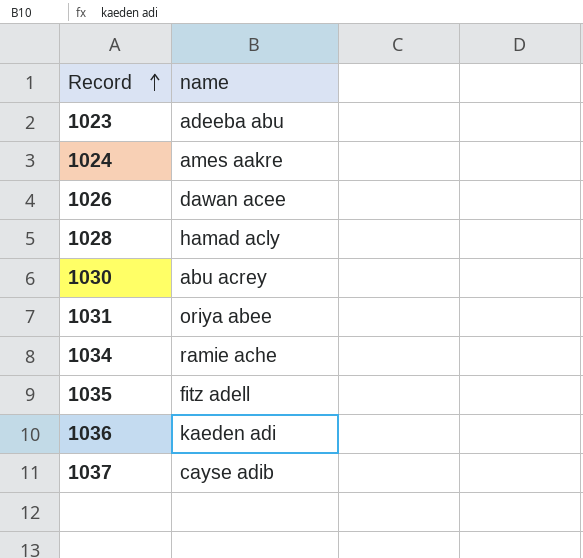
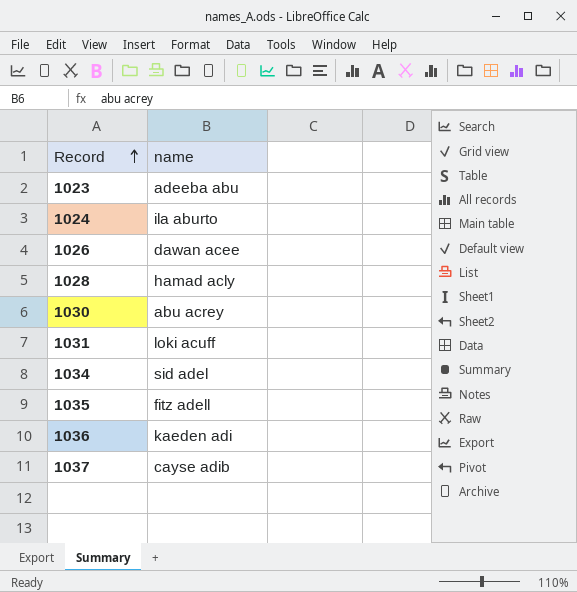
1024 | name: ames aakre -> ila aburto
1031 | name: oriya abee -> loki acuff
1034 | name: ramie ache -> sid adel

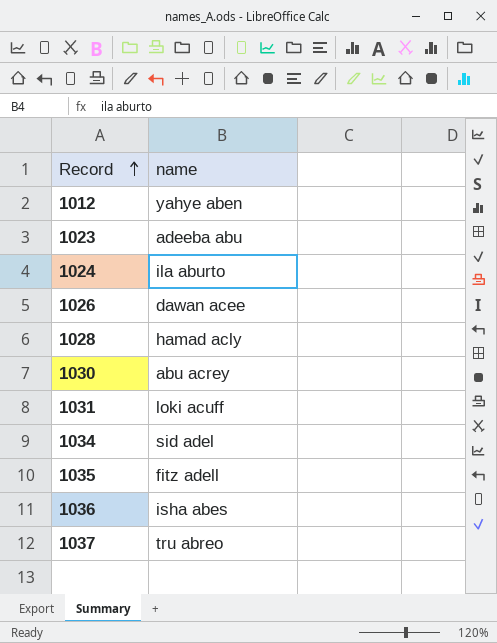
row 1012: none -> yahye aben
1036 | name: kaeden adi -> isha abes
1037 | name: cayse adib -> tru abreo

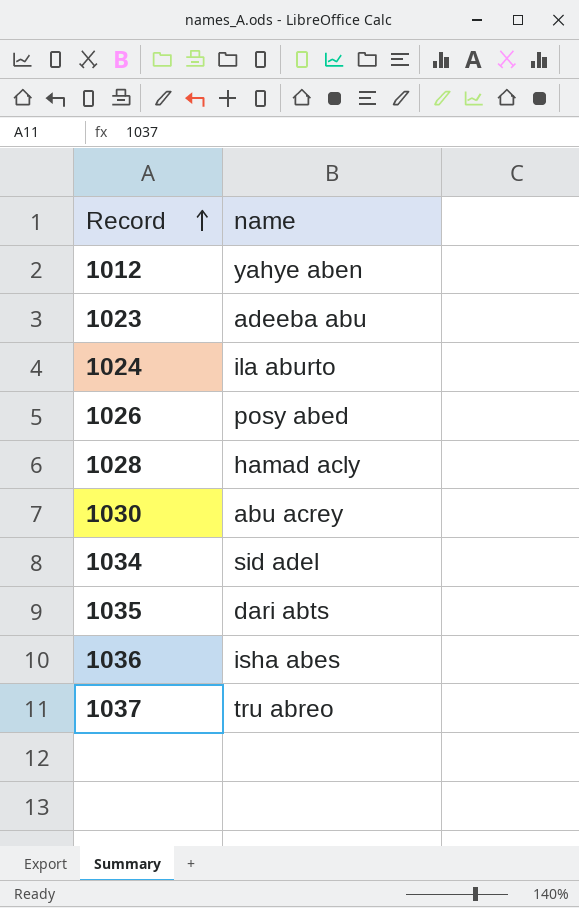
row 1031: loki acuff -> none
1026 | name: dawan acee -> posy abed
1035 | name: fitz adell -> dari abts

